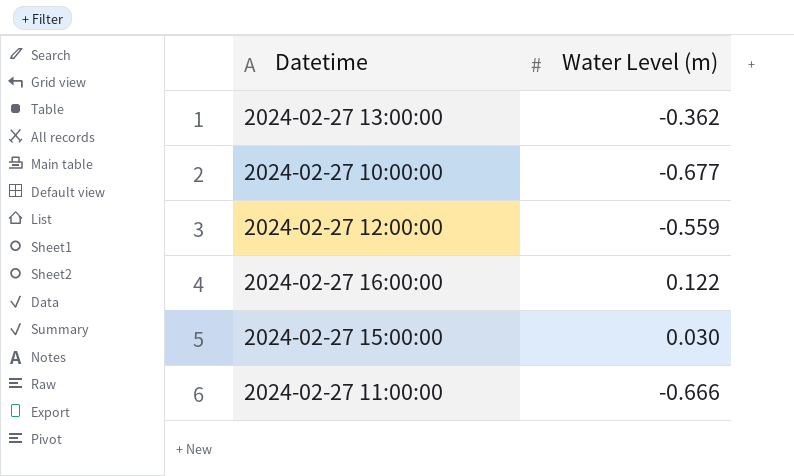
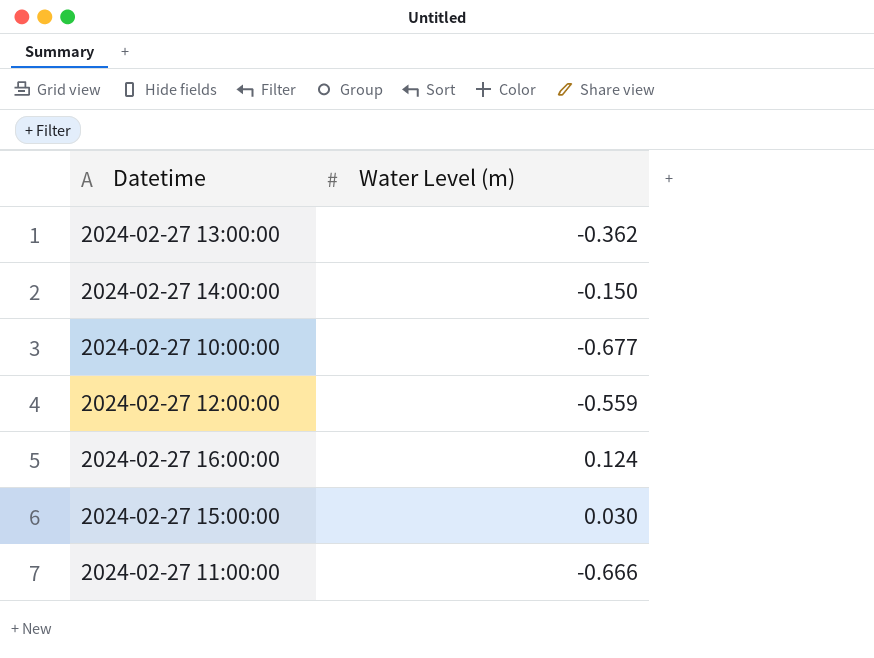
row 2024-02-27 14:00:00: none -> -0.150
2024-02-27 16:00:00 | Water Level (m): 0.122 -> 0.124

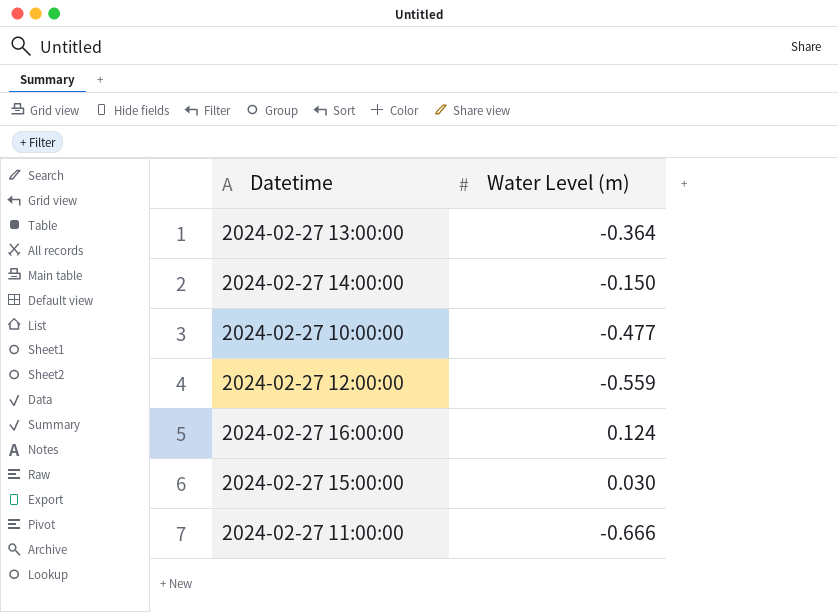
2024-02-27 13:00:00 | Water Level (m): -0.362 -> -0.364
2024-02-27 10:00:00 | Water Level (m): -0.677 -> -0.477

